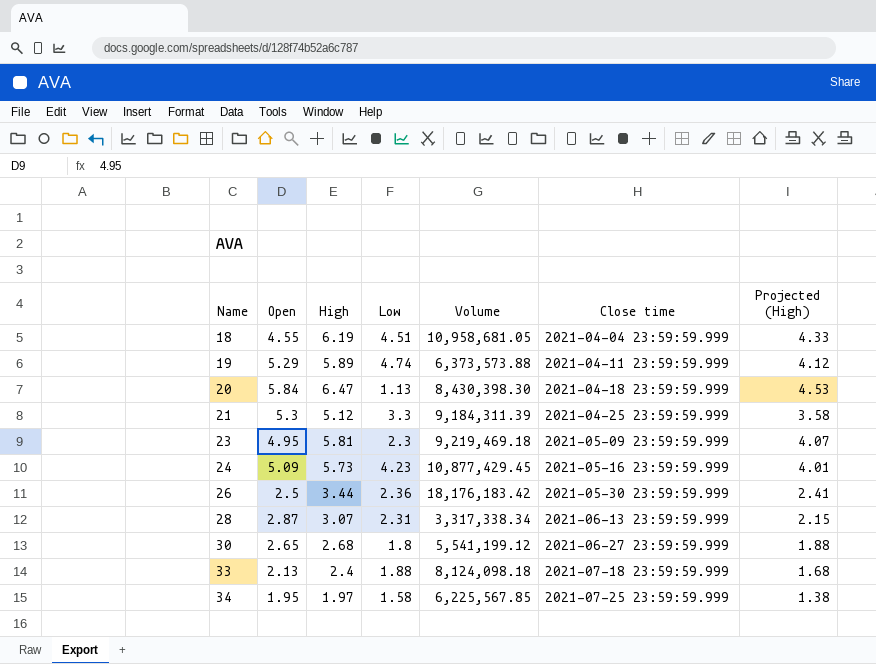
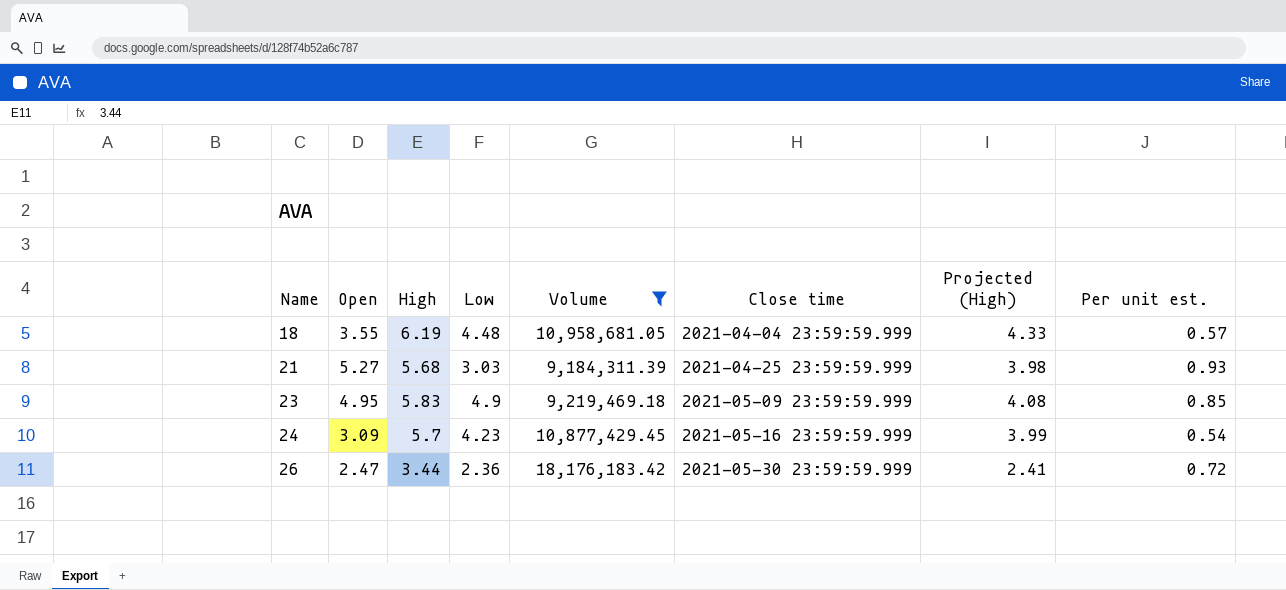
filter: none -> Volume >= 9,184,311.39
column Per unit est. | formula: none -> [Open] / [High]
18 | Open: 4.55 -> 3.55
18 | Low: 4.51 -> 4.48
21 | Open: 5.3 -> 5.27
21 | High: 5.12 -> 5.68
21 | Low: 3.3 -> 3.03
21 | Projected (High): 3.58 -> 3.98
23 | High: 5.81 -> 5.83
23 | Low: 2.3 -> 4.9
23 | Projected (High): 4.07 -> 4.08
24 | Open: 5.09 -> 3.09
24 | High: 5.73 -> 5.7
24 | Projected (High): 4.01 -> 3.99
26 | Open: 2.5 -> 2.47

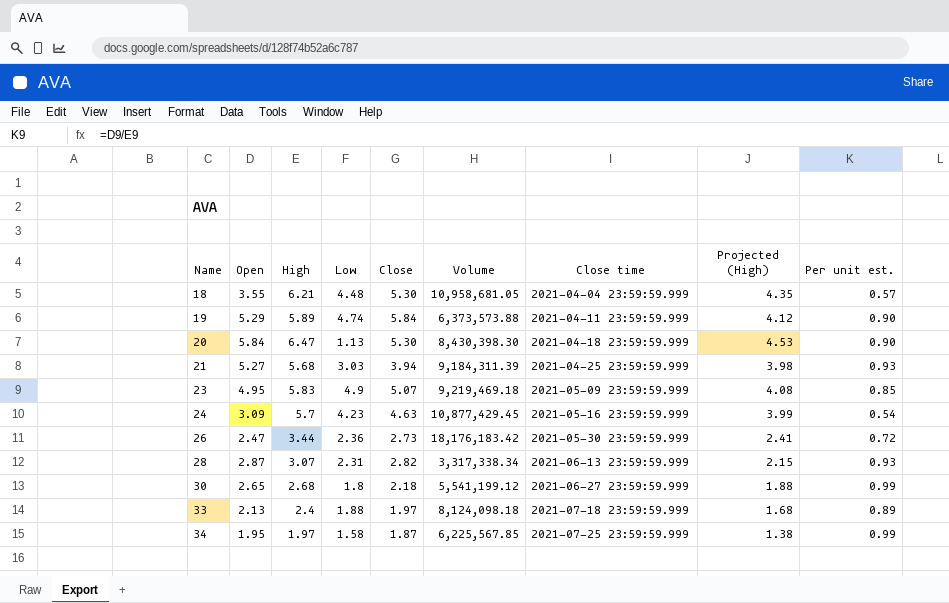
filter: Volume >= 9,184,311.39 -> none
column Close | position: none -> 5
18 | High: 6.19 -> 6.21
18 | Projected (High): 4.33 -> 4.35

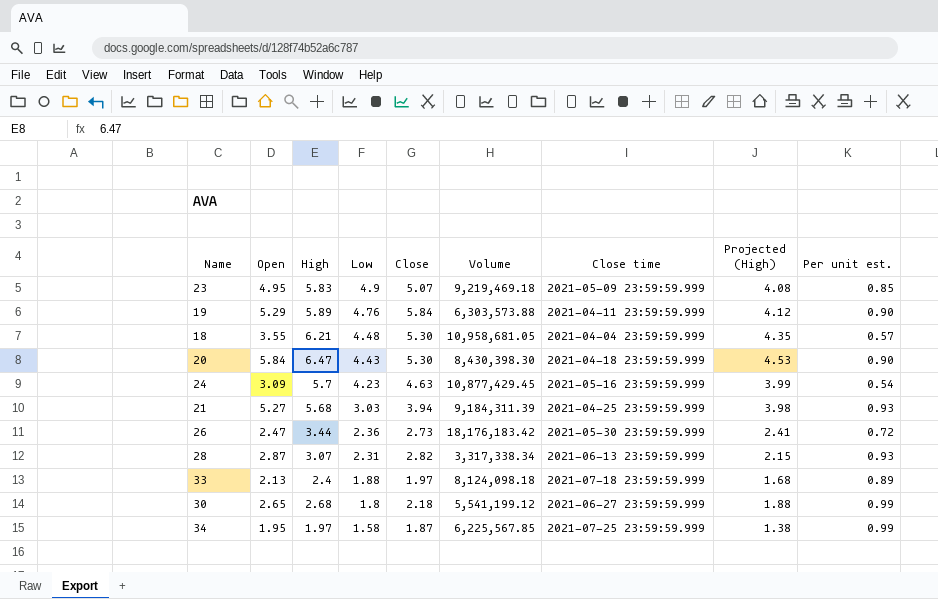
row order: Name ascending -> Low descending
19 | Low: 4.74 -> 4.76
19 | Volume: 6,373,573.88 -> 6,303,573.88
20 | Low: 1.13 -> 4.43

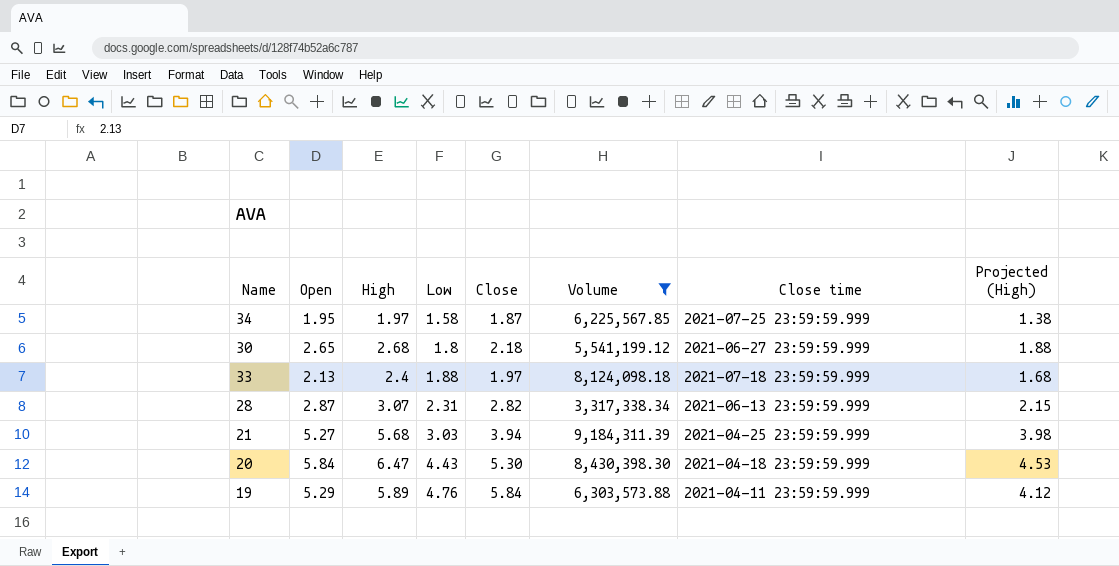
filter: none -> Volume <= 9,184,311.39
row order: Low descending -> Low ascending
column Per unit est. | formula: [Open] / [High] -> none

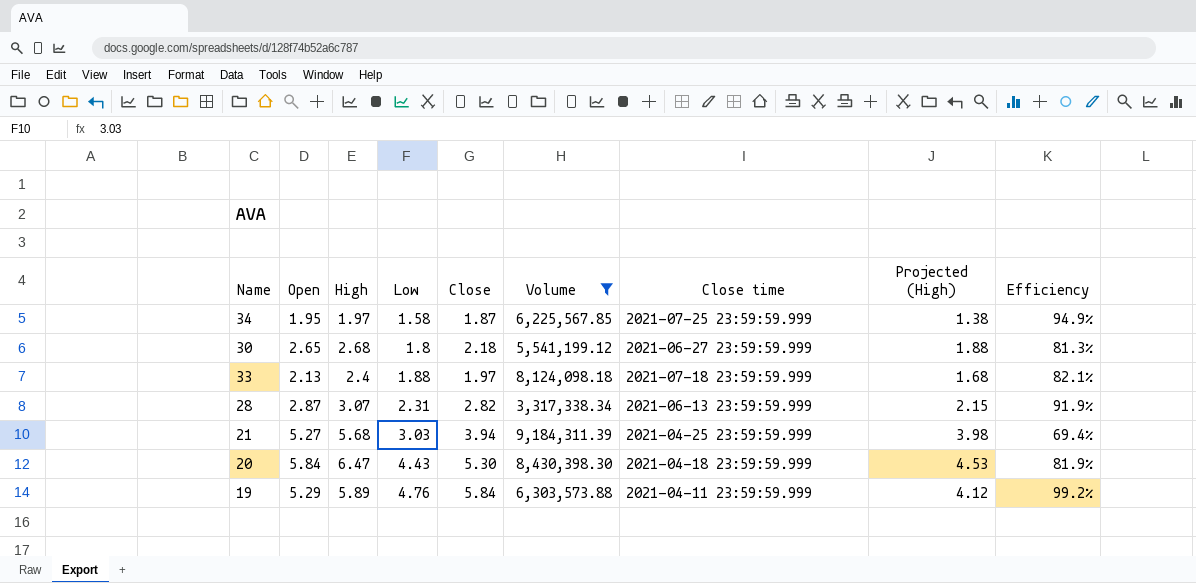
column Efficiency | formula: none -> [Close] / [High]

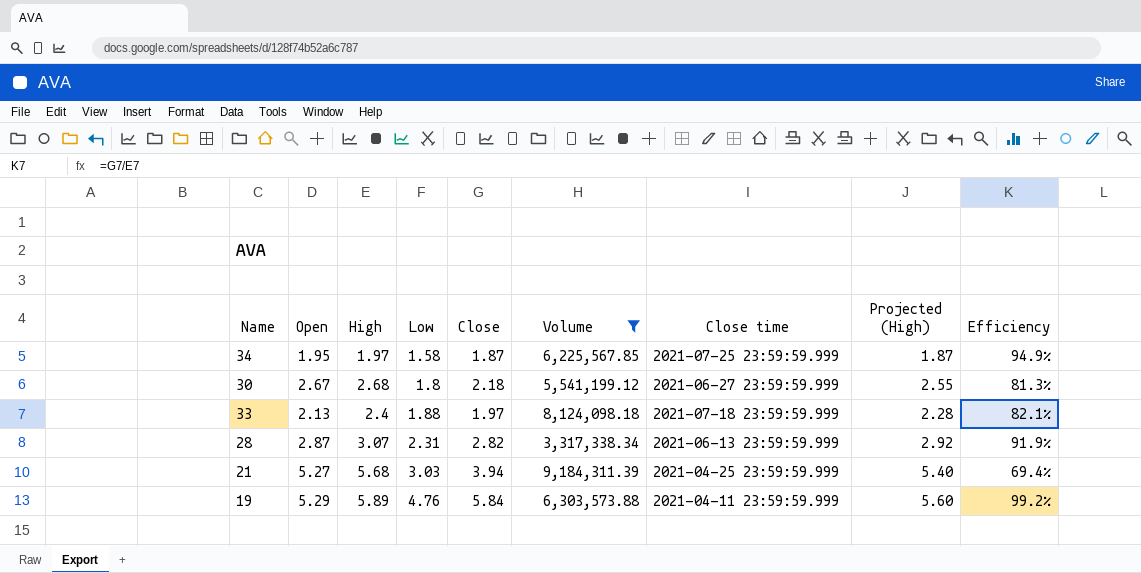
column Projected (High) | formula: [High] * 0.7 -> [High] * 0.95
row 20: 5.84 | 6.47 | 4.43 | 5.30 | 8,430,398.30 | 2021-04-18 23:59:59.999 | 4.53 | 81.9% -> none
30 | Open: 2.65 -> 2.67

